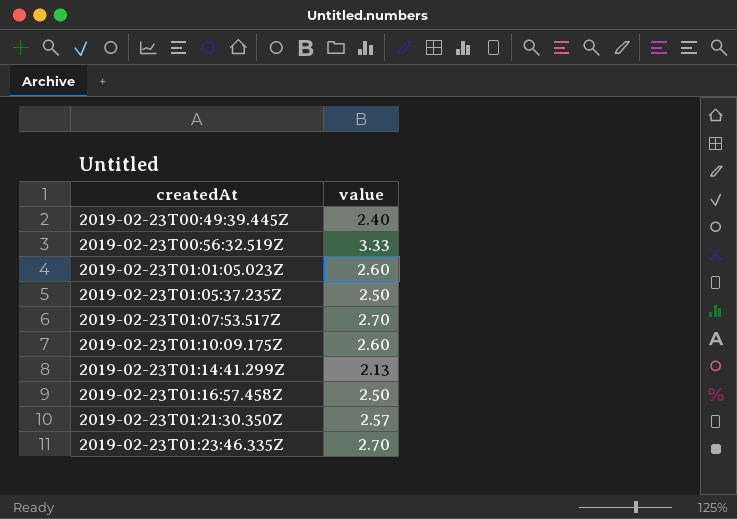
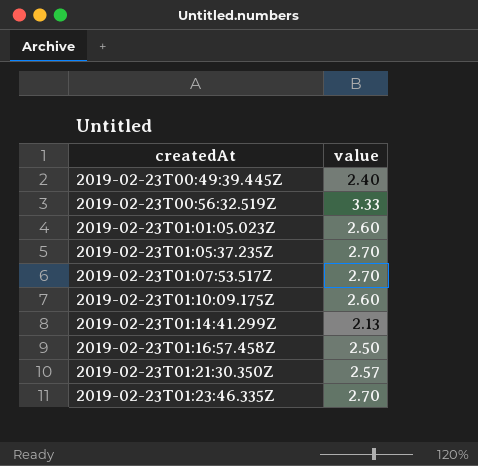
2019-02-23T01:05:37.235Z | value: 2.50 -> 2.70

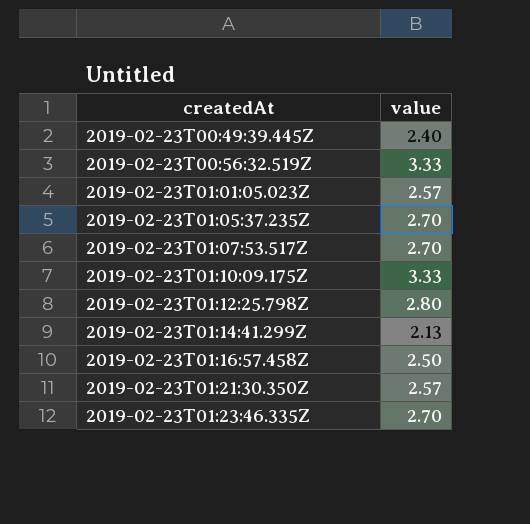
2019-02-23T01:01:05.023Z | value: 2.60 -> 2.57
2019-02-23T01:10:09.175Z | value: 2.60 -> 3.33
row 2019-02-23T01:12:25.798Z: none -> 2.80

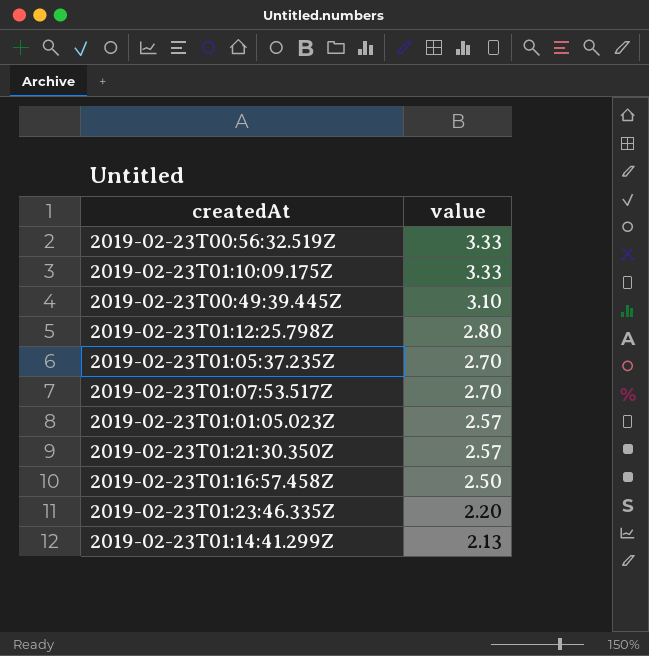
row order: createdAt ascending -> value descending
2019-02-23T00:49:39.445Z | value: 2.40 -> 3.10
2019-02-23T01:23:46.335Z | value: 2.70 -> 2.20

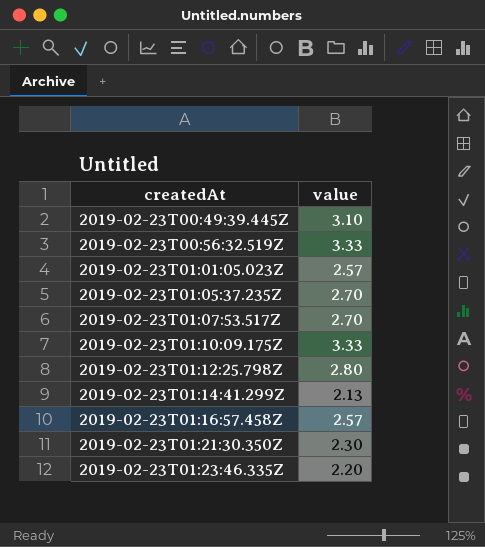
row order: value descending -> createdAt ascending
2019-02-23T01:16:57.458Z | value: 2.50 -> 2.57
2019-02-23T01:21:30.350Z | value: 2.57 -> 2.30

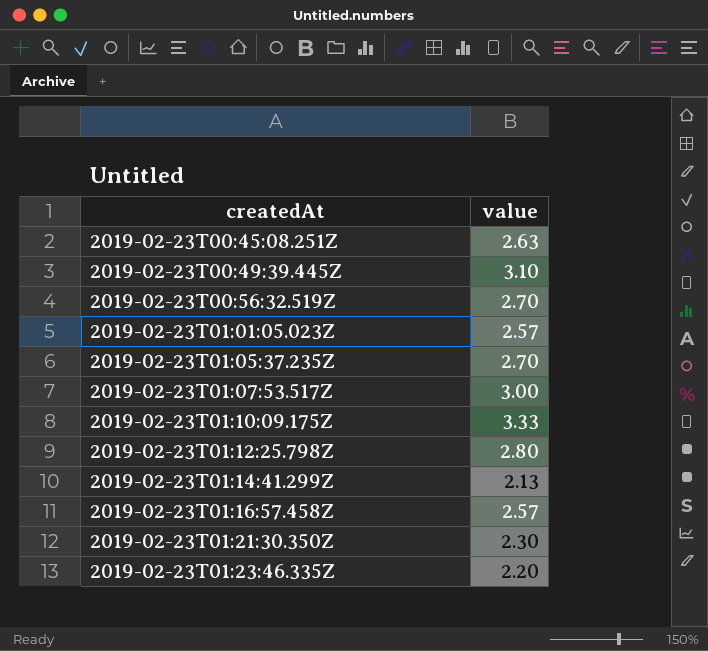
row 2019-02-23T00:45:08.251Z: none -> 2.63
2019-02-23T00:56:32.519Z | value: 3.33 -> 2.70
2019-02-23T01:07:53.517Z | value: 2.70 -> 3.00

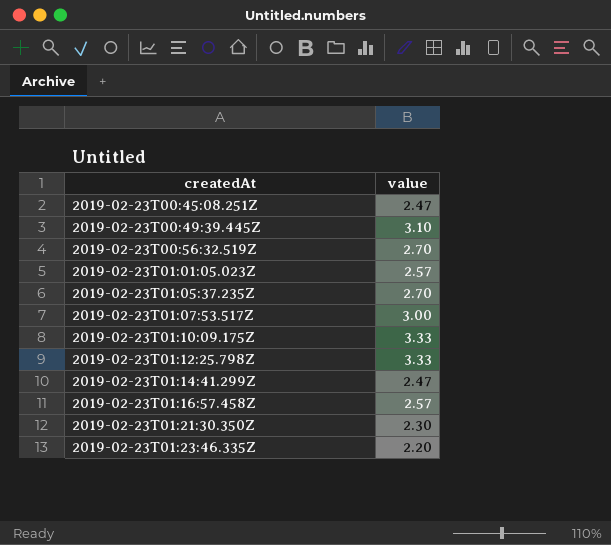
2019-02-23T00:45:08.251Z | value: 2.63 -> 2.47
2019-02-23T01:12:25.798Z | value: 2.80 -> 3.33
2019-02-23T01:14:41.299Z | value: 2.13 -> 2.47

